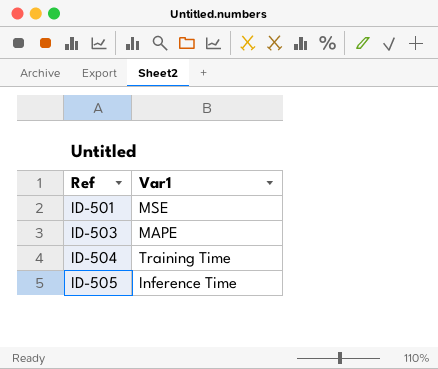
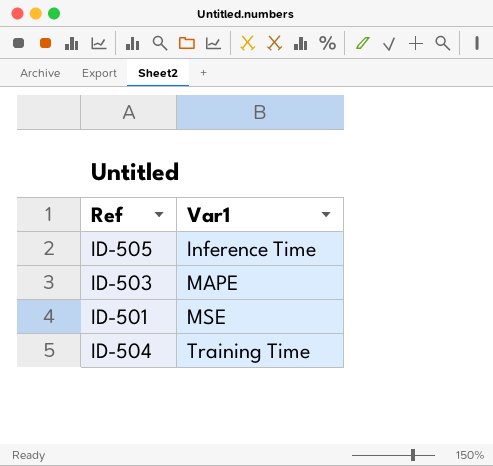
row order: Ref ascending -> Var1 ascending

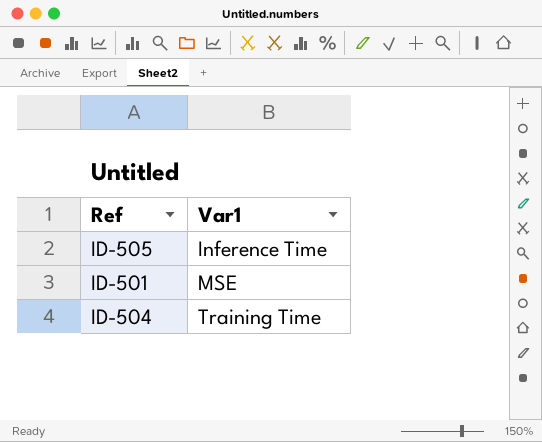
row ID-503: MAPE -> none

